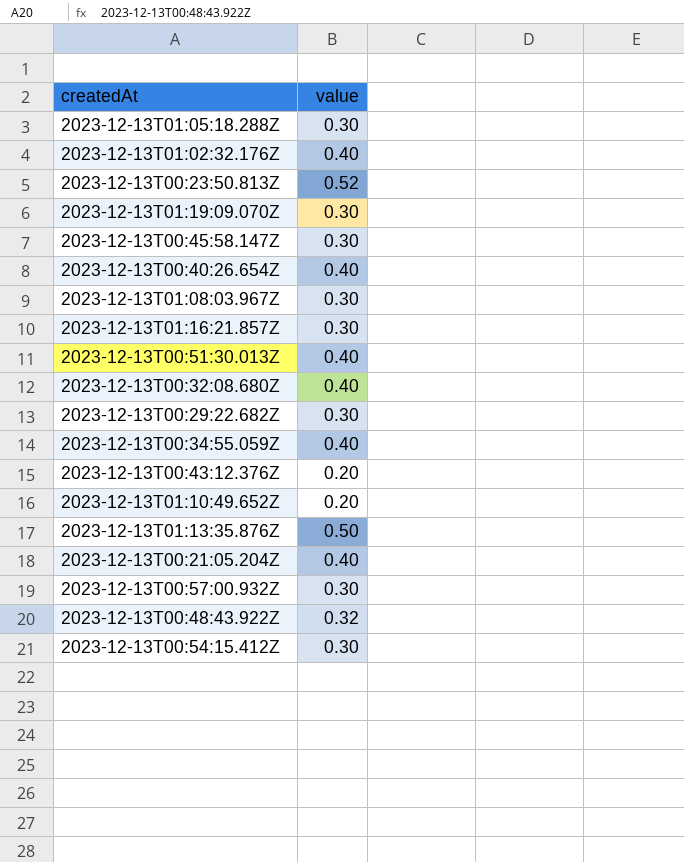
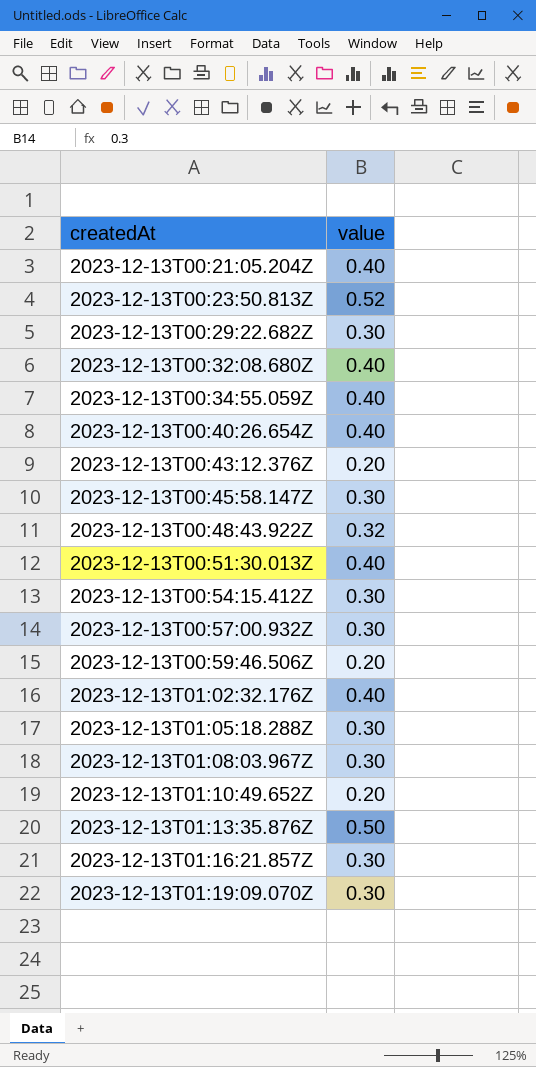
row order: none -> createdAt ascending
row 2023-12-13T00:59:46.506Z: none -> 0.20

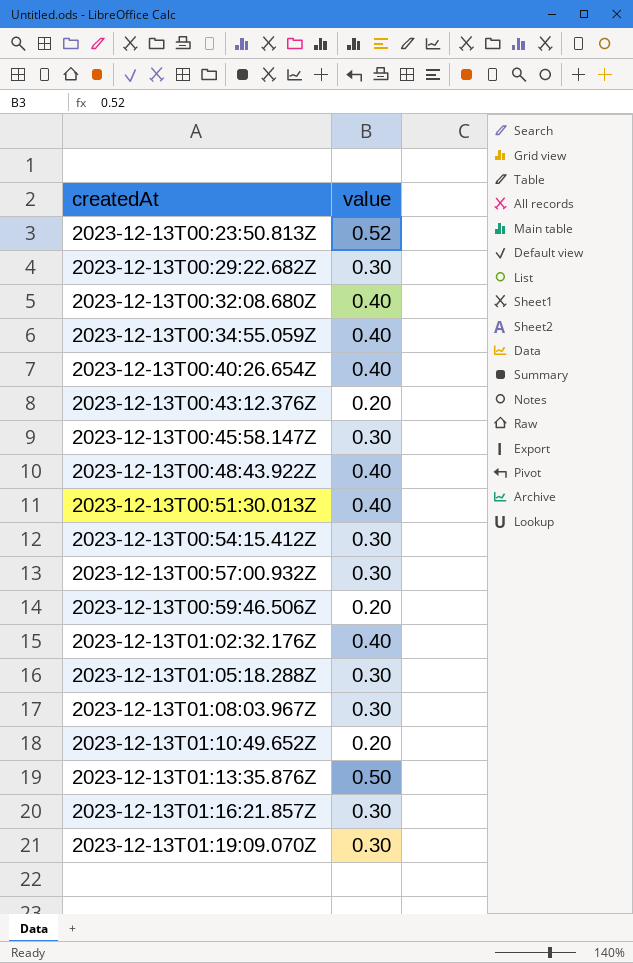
row 2023-12-13T00:21:05.204Z: 0.40 -> none
2023-12-13T00:48:43.922Z | value: 0.32 -> 0.40

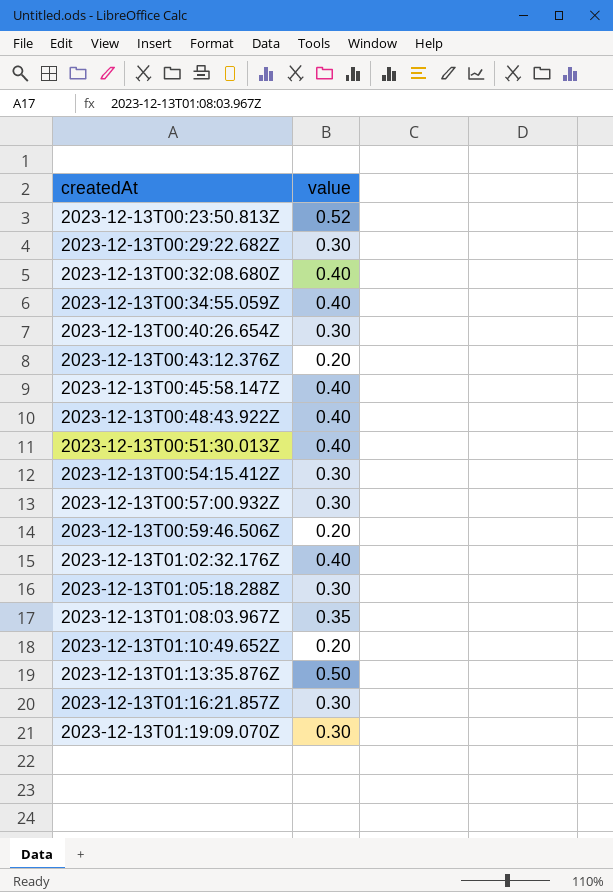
2023-12-13T00:40:26.654Z | value: 0.40 -> 0.30
2023-12-13T00:45:58.147Z | value: 0.30 -> 0.40
2023-12-13T01:08:03.967Z | value: 0.30 -> 0.35

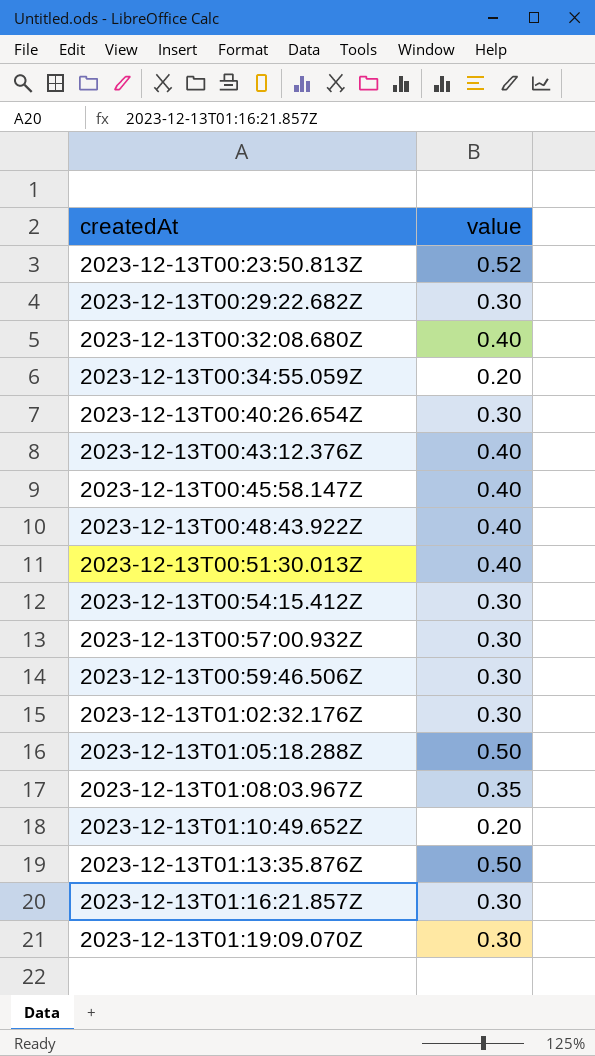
2023-12-13T00:34:55.059Z | value: 0.40 -> 0.20
2023-12-13T00:43:12.376Z | value: 0.20 -> 0.40
2023-12-13T00:59:46.506Z | value: 0.20 -> 0.30
2023-12-13T01:02:32.176Z | value: 0.40 -> 0.30
2023-12-13T01:05:18.288Z | value: 0.30 -> 0.50

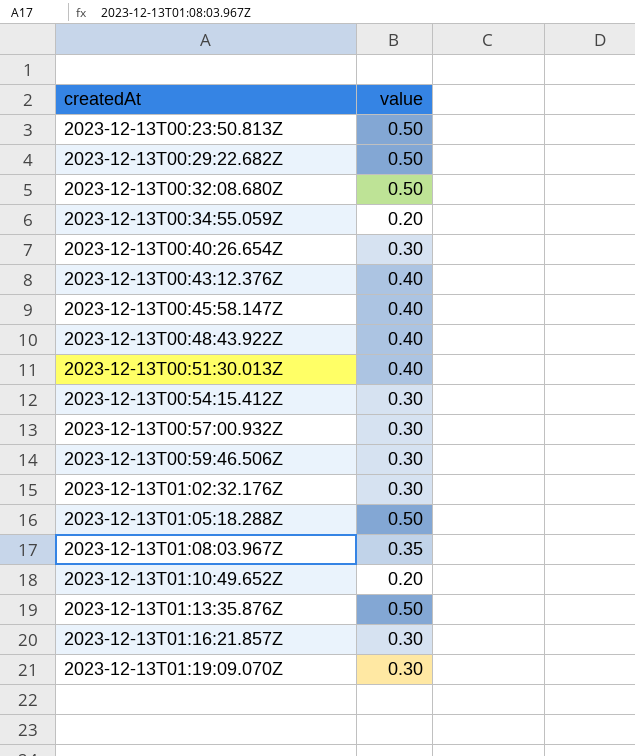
2023-12-13T00:23:50.813Z | value: 0.52 -> 0.50
2023-12-13T00:29:22.682Z | value: 0.30 -> 0.50
2023-12-13T00:32:08.680Z | value: 0.40 -> 0.50

